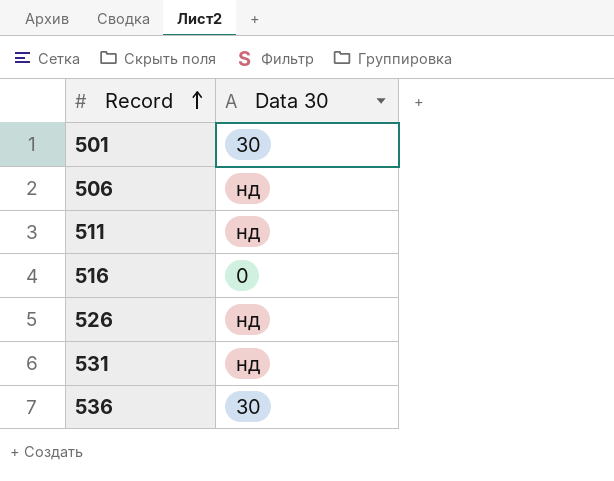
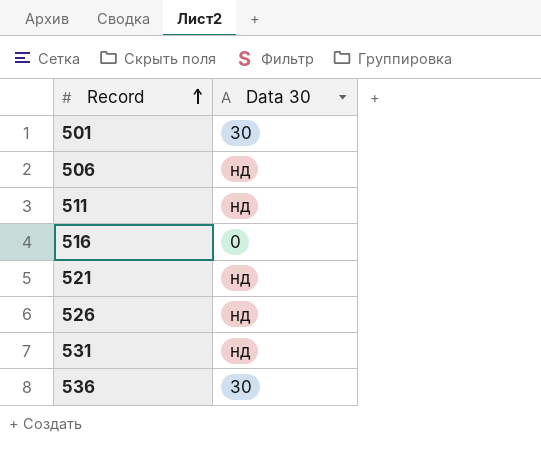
row 521: none -> нд

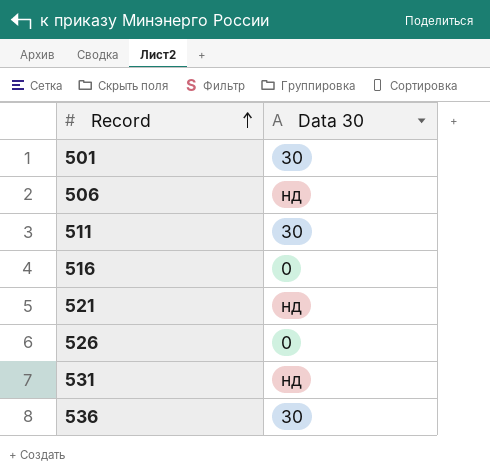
511 | Data 30: нд -> 30
526 | Data 30: нд -> 0

